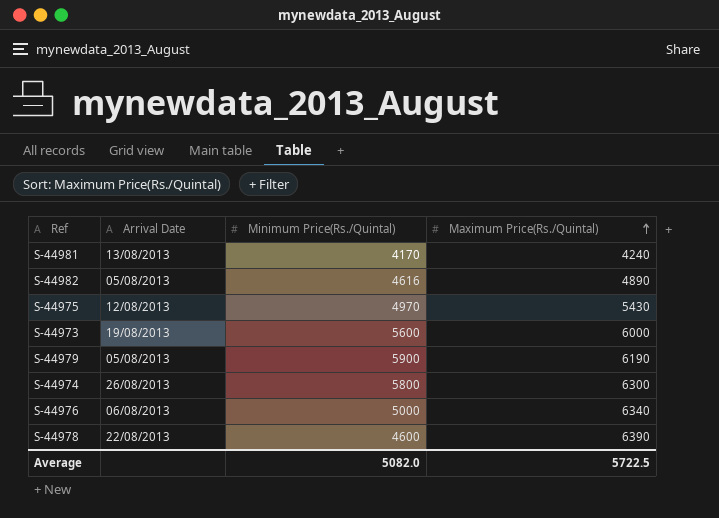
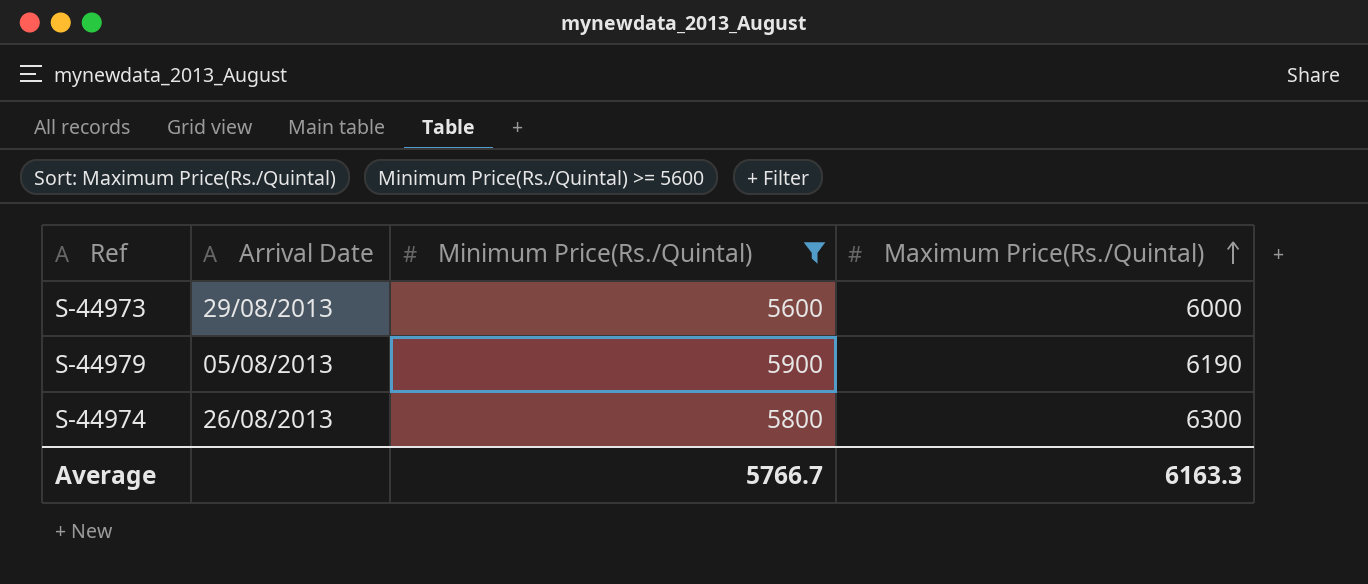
filter: none -> Minimum Price(Rs./Quintal) >= 5600
S-44973 | Arrival Date: 19/08/2013 -> 29/08/2013
Average | Minimum Price(Rs./Quintal): 5082.0 -> 5766.7
Average | Maximum Price(Rs./Quintal): 5722.5 -> 6163.3

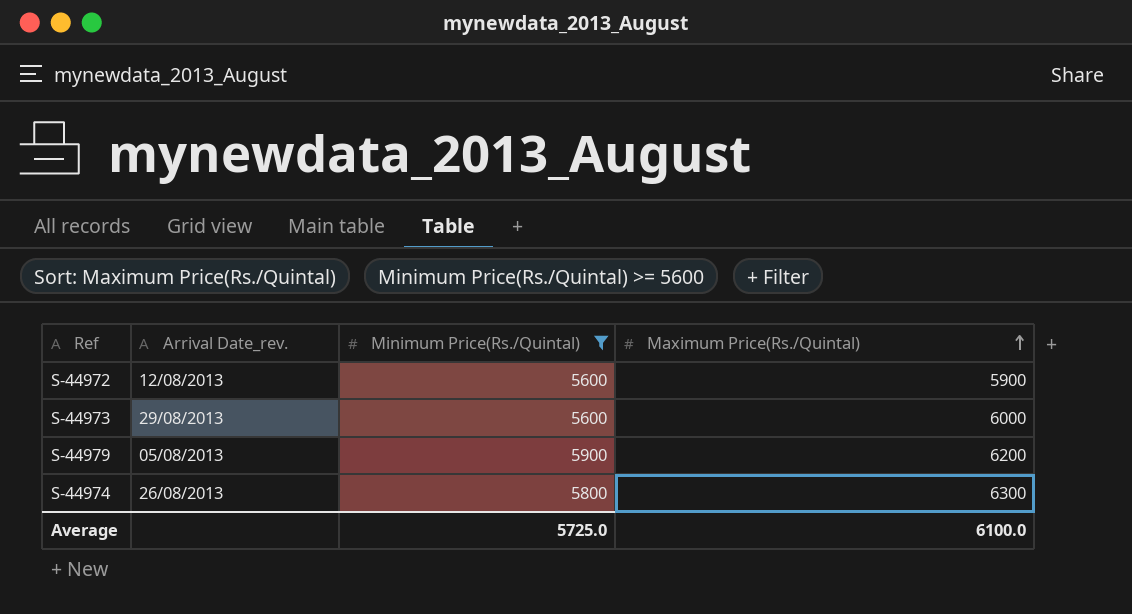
column name: Arrival Date -> Arrival Date_rev.
row S-44972: none -> 12/08/2013 | 5600 | 5900
S-44979 | Maximum Price(Rs./Quintal): 6190 -> 6200
Average | Minimum Price(Rs./Quintal): 5766.7 -> 5725.0
Average | Maximum Price(Rs./Quintal): 6163.3 -> 6100.0

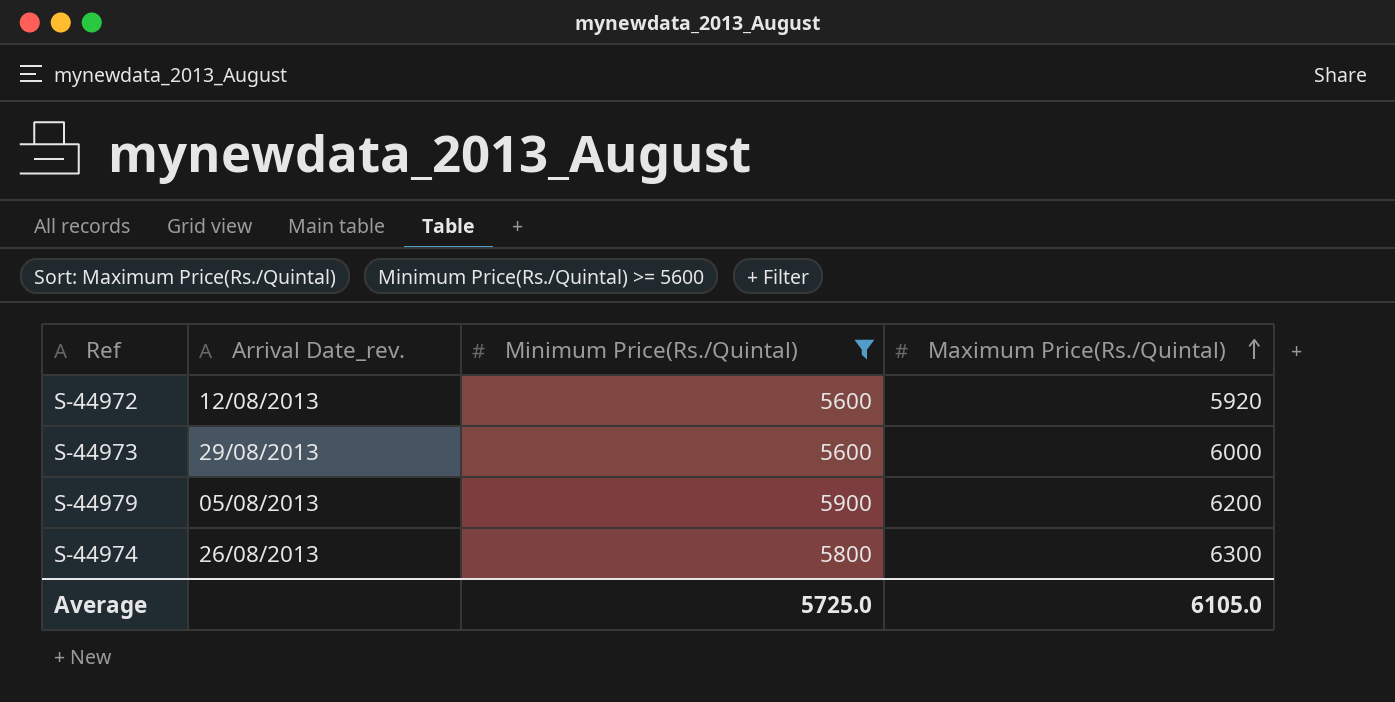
S-44972 | Maximum Price(Rs./Quintal): 5900 -> 5920
Average | Maximum Price(Rs./Quintal): 6100.0 -> 6105.0

